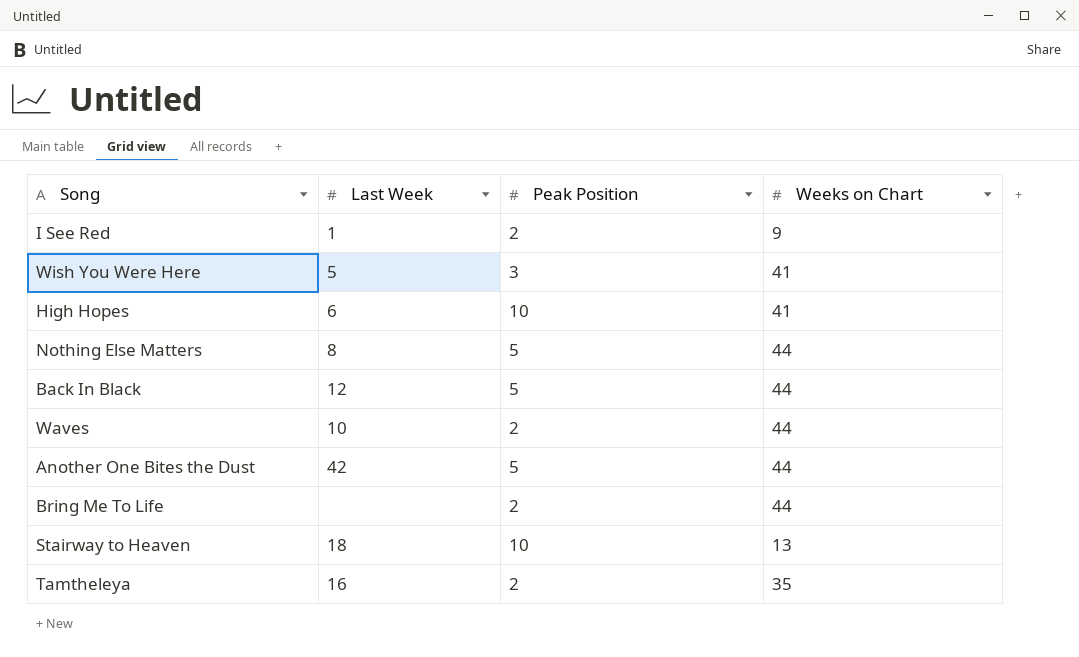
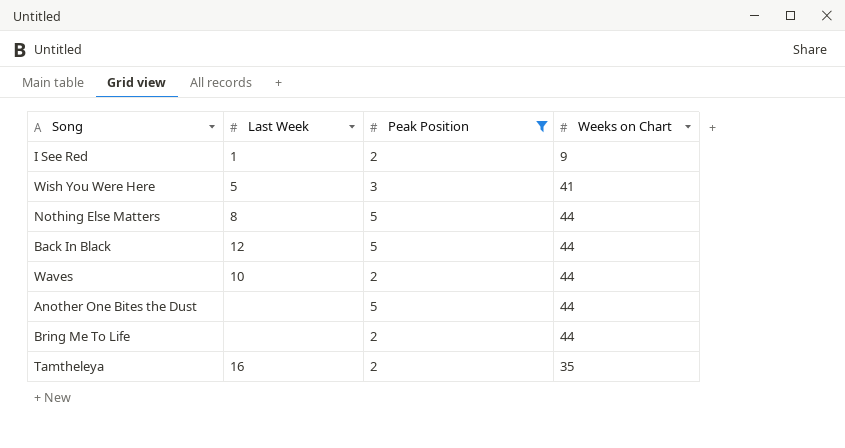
filter: none -> Peak Position != 10
Another One Bites the Dust | Last Week: 42 -> none

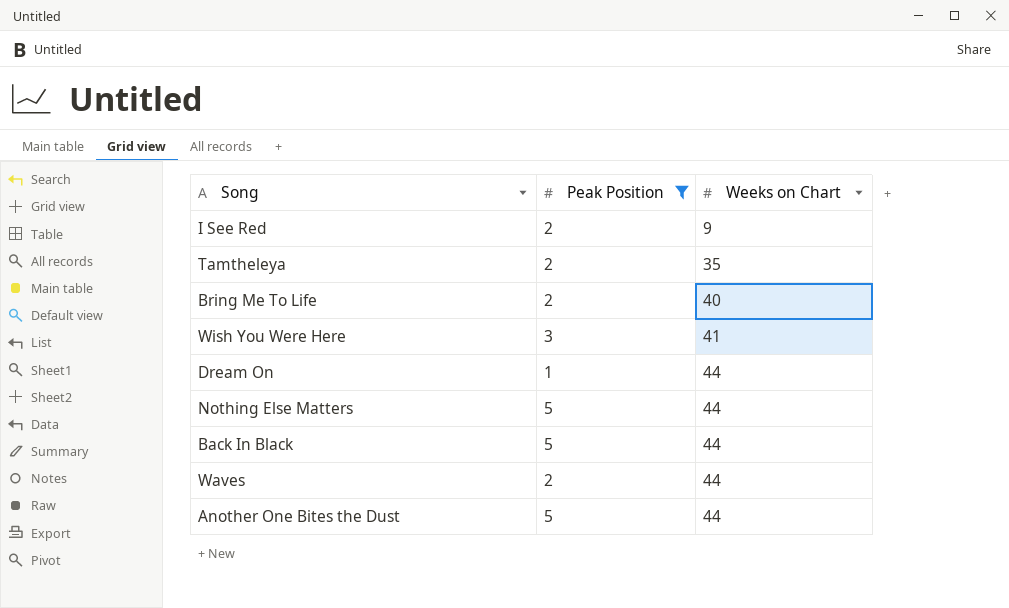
row order: none -> Weeks on Chart ascending
column Last Week | position: 2 -> none
Bring Me To Life | Weeks on Chart: 44 -> 40
row Dream On: none -> 1 | 44

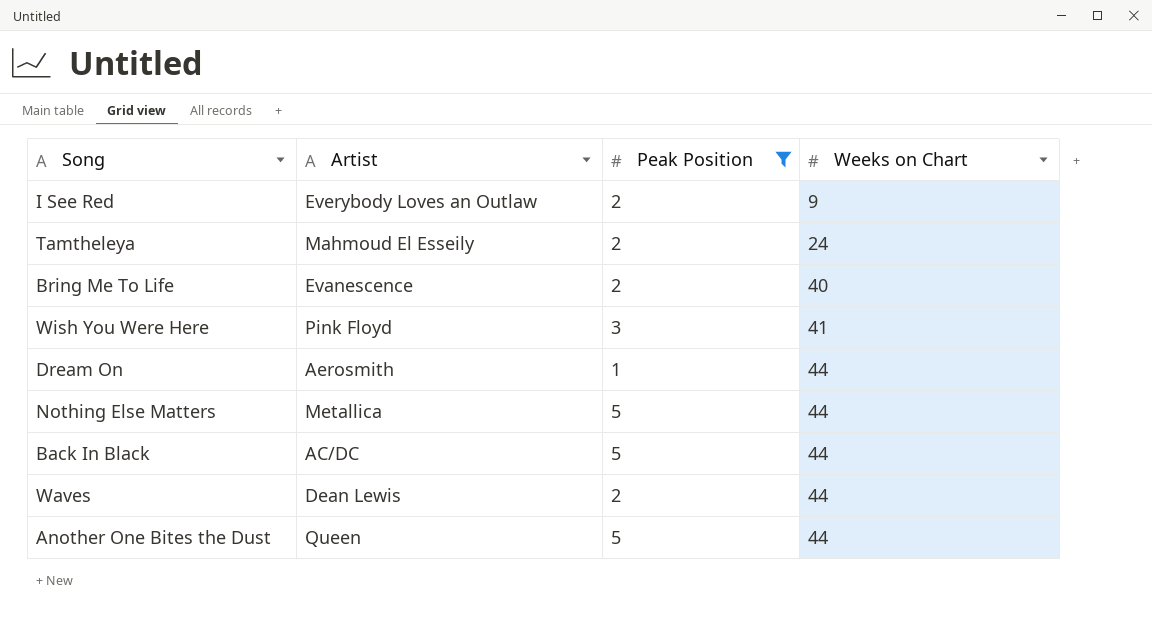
column Artist | position: none -> 2
Tamtheleya | Weeks on Chart: 35 -> 24

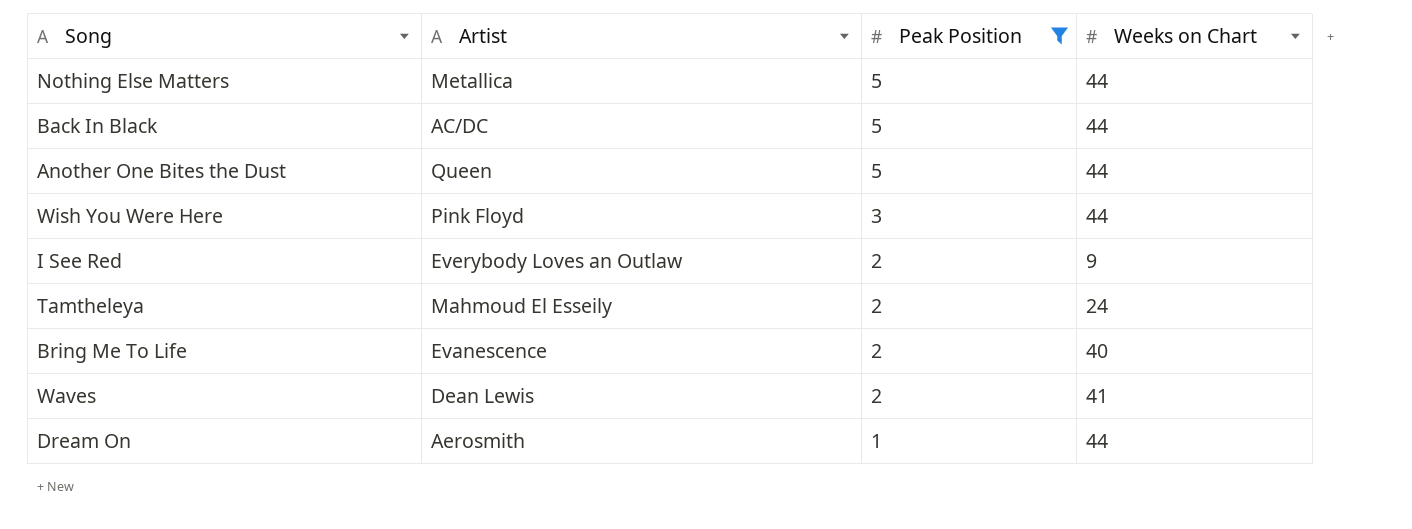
row order: Weeks on Chart ascending -> Peak Position descending
Wish You Were Here | Weeks on Chart: 41 -> 44
Waves | Weeks on Chart: 44 -> 41

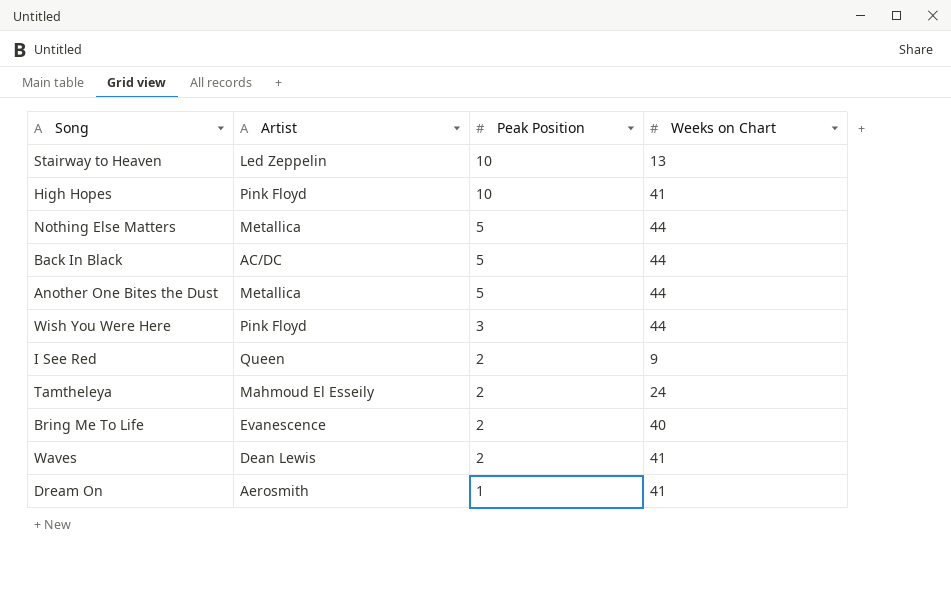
filter: Peak Position != 10 -> none
Another One Bites the Dust | Artist: Queen -> Metallica
I See Red | Artist: Everybody Loves an Outlaw -> Queen
Dream On | Weeks on Chart: 44 -> 41

